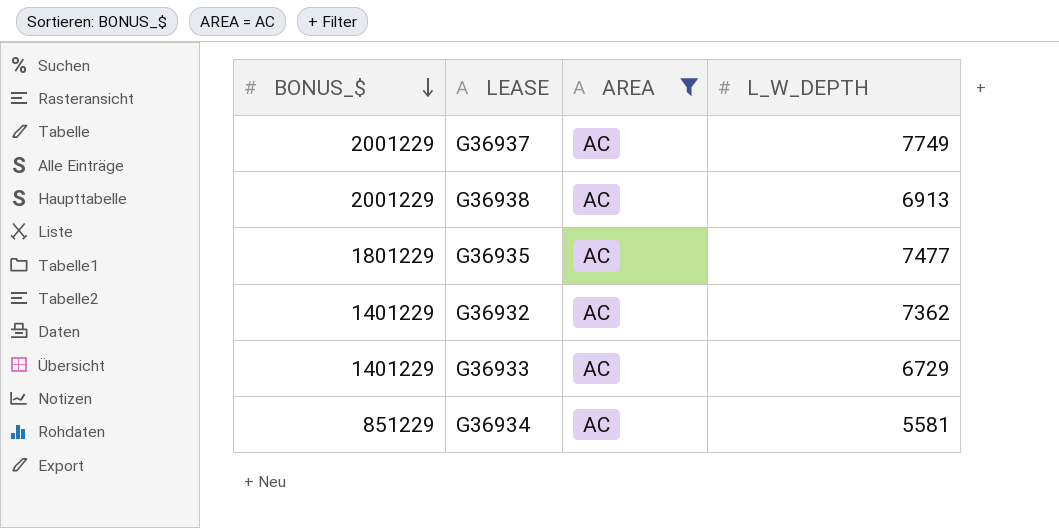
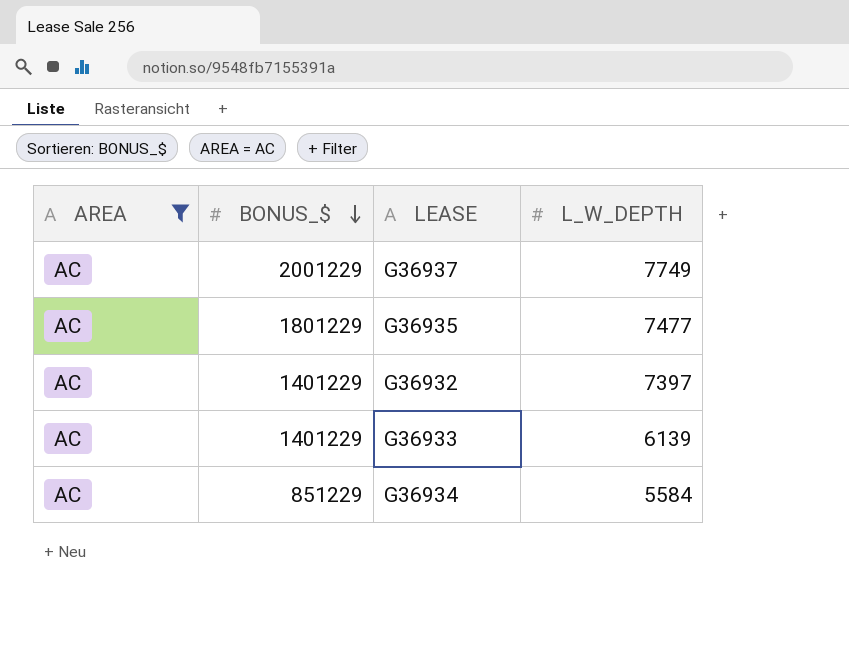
column AREA | position: 3 -> 1
row G36938: 2001229 | AC | 6913 -> none
G36932 | L_W_DEPTH: 7362 -> 7397
G36933 | L_W_DEPTH: 6729 -> 6139
G36934 | L_W_DEPTH: 5581 -> 5584

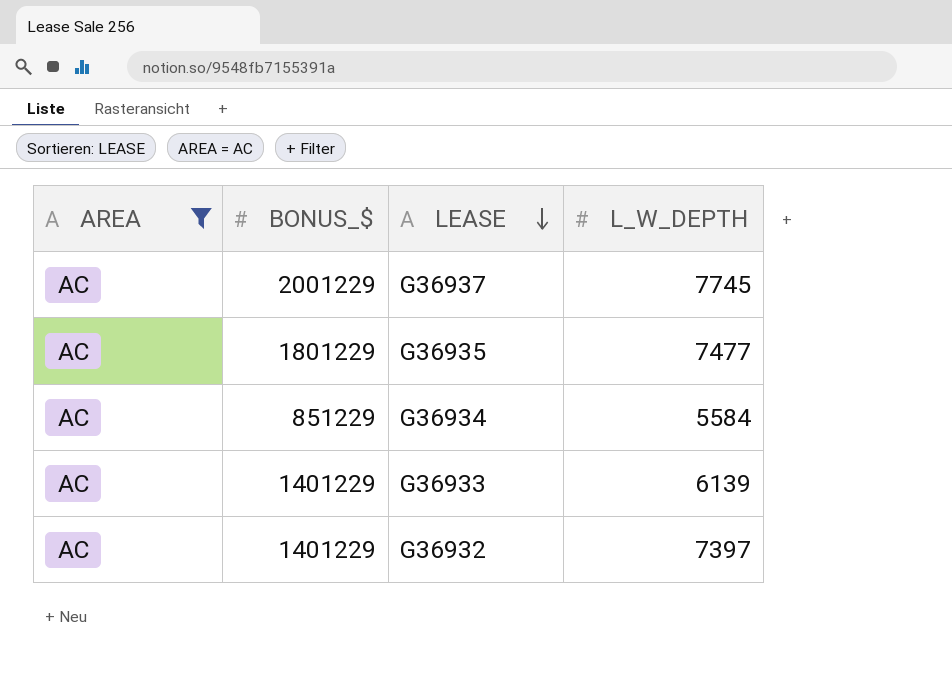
row order: BONUS_$ descending -> LEASE descending
G36937 | L_W_DEPTH: 7749 -> 7745

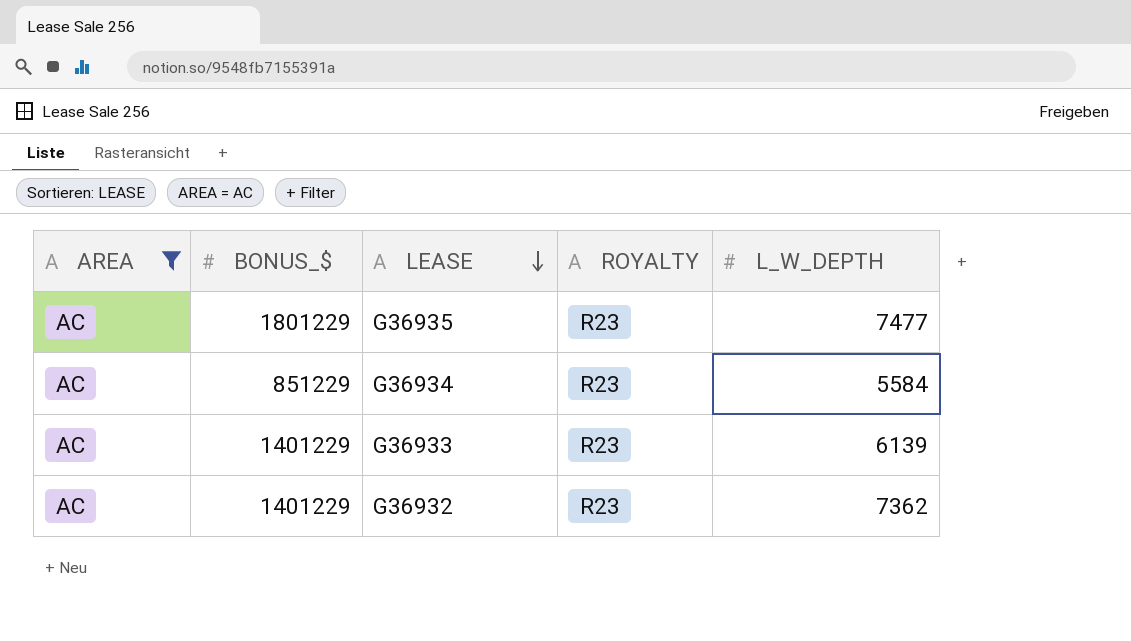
column ROYALTY | position: none -> 4
row G36937: AC | 2001229 | 7745 -> none
G36932 | L_W_DEPTH: 7397 -> 7362

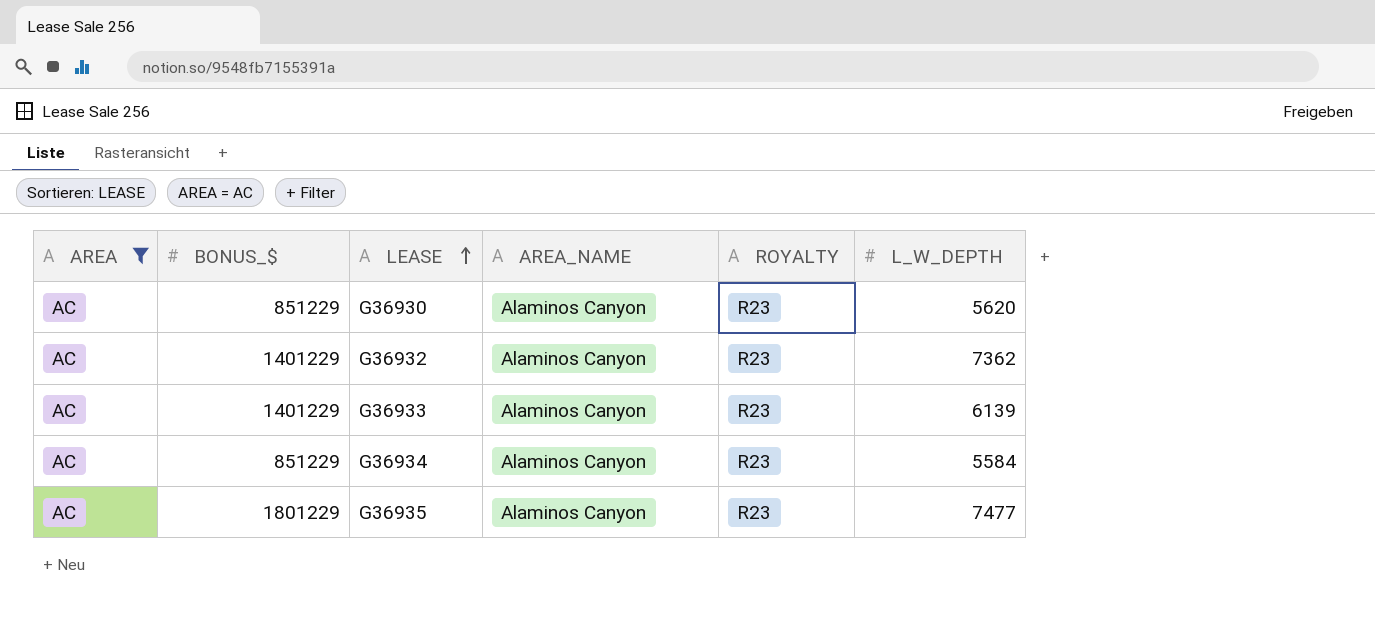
row order: LEASE descending -> LEASE ascending
column AREA_NAME | position: none -> 4
row G36930: none -> AC | 851229 | Alaminos Canyon | R23 | 5620

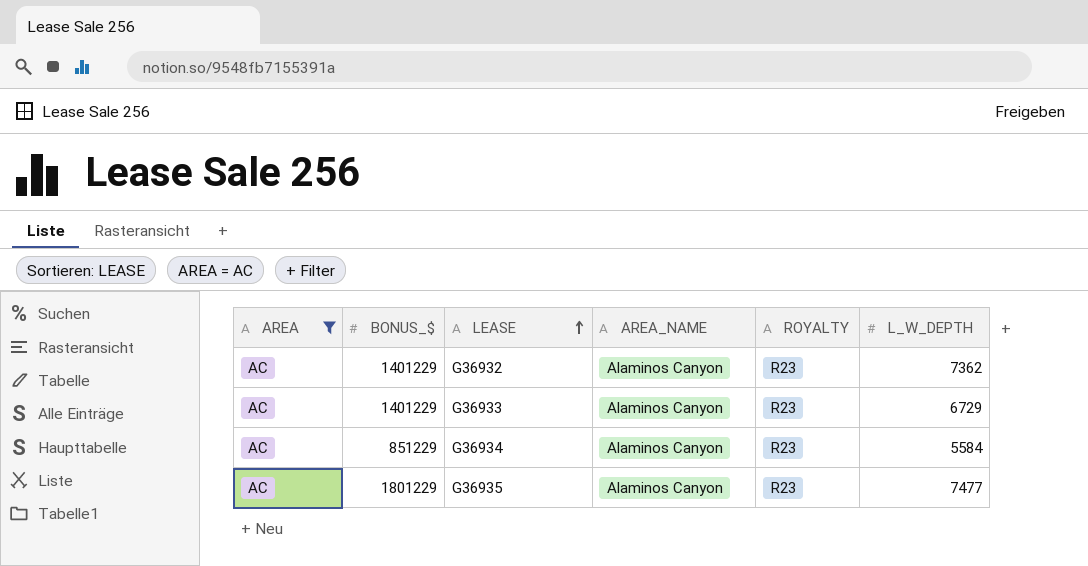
row G36930: AC | 851229 | Alaminos Canyon | R23 | 5620 -> none
G36933 | L_W_DEPTH: 6139 -> 6729

